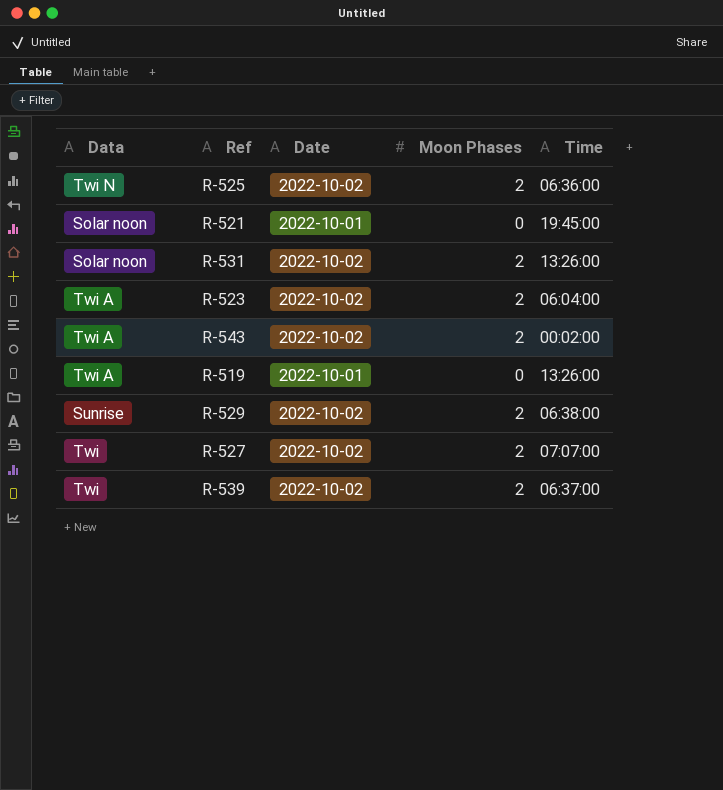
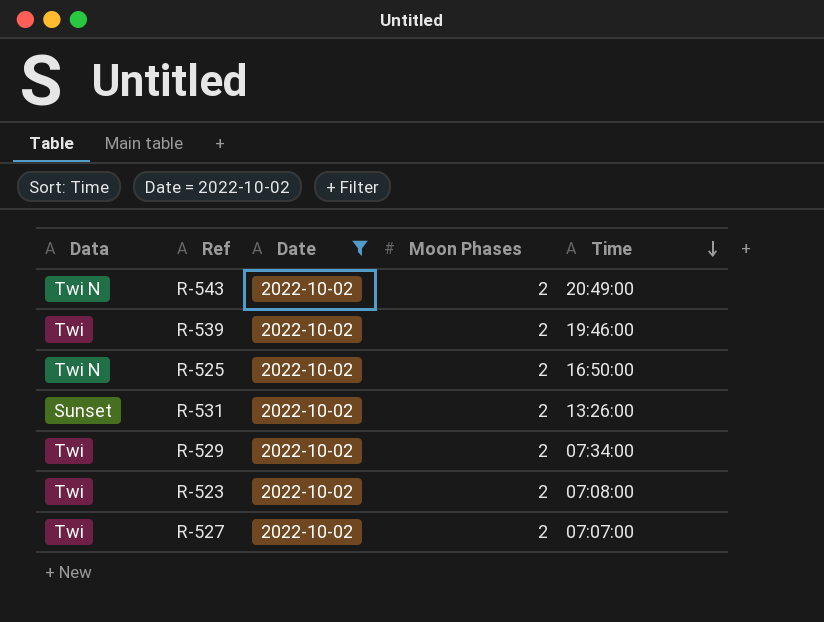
filter: none -> Date = 2022-10-02
row order: none -> Time descending
R-543 | Data: Twi A -> Twi N
R-543 | Time: 00:02:00 -> 20:49:00
R-539 | Time: 06:37:00 -> 19:46:00
R-525 | Time: 06:36:00 -> 16:50:00
R-531 | Data: Solar noon -> Sunset
R-529 | Data: Sunrise -> Twi
R-529 | Time: 06:38:00 -> 07:34:00
R-523 | Data: Twi A -> Twi
R-523 | Time: 06:04:00 -> 07:08:00

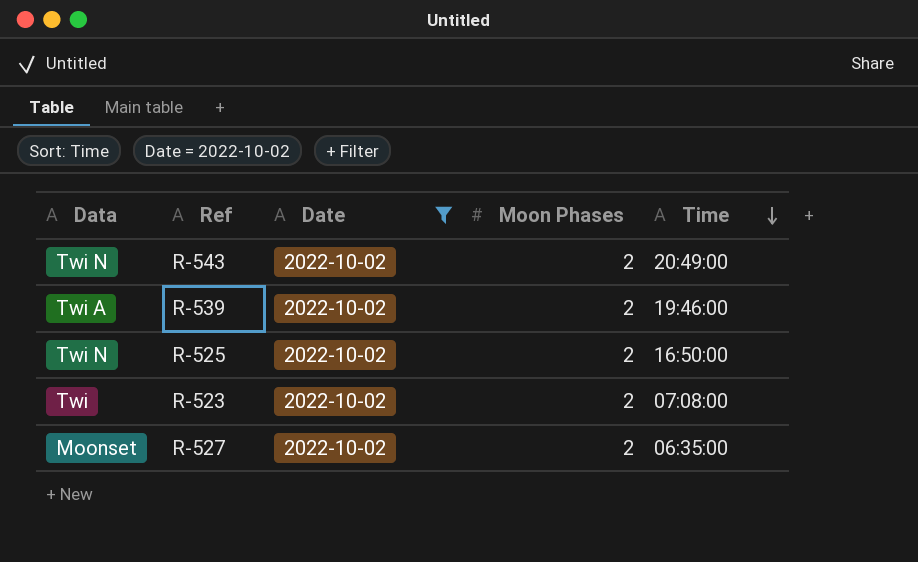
row R-531: Sunset | 2022-10-02 | 2 | 13:26:00 -> none
row R-529: Twi | 2022-10-02 | 2 | 07:34:00 -> none
R-539 | Data: Twi -> Twi A
R-527 | Data: Twi -> Moonset
R-527 | Time: 07:07:00 -> 06:35:00

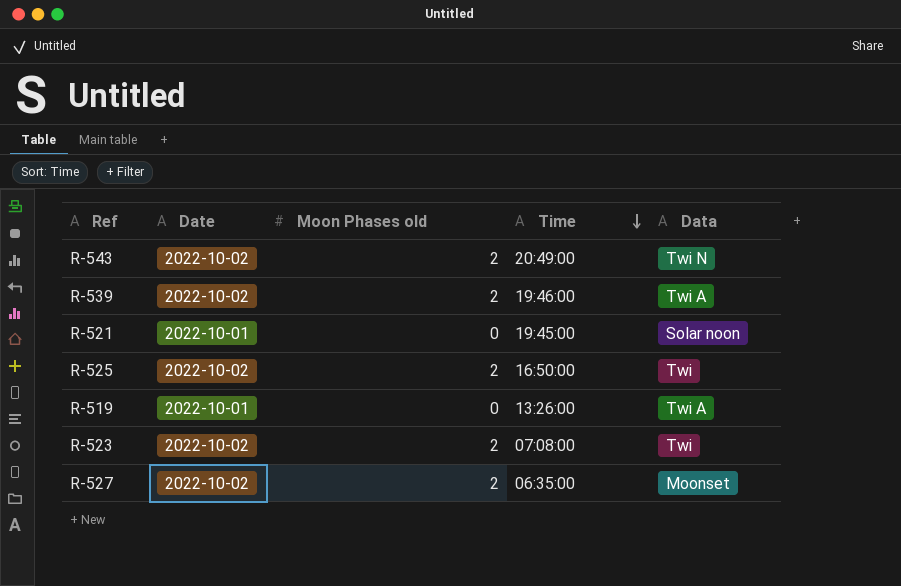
filter: Date = 2022-10-02 -> none
column name: Moon Phases -> Moon Phases old
column Data | position: 1 -> 5
R-525 | Data: Twi N -> Twi

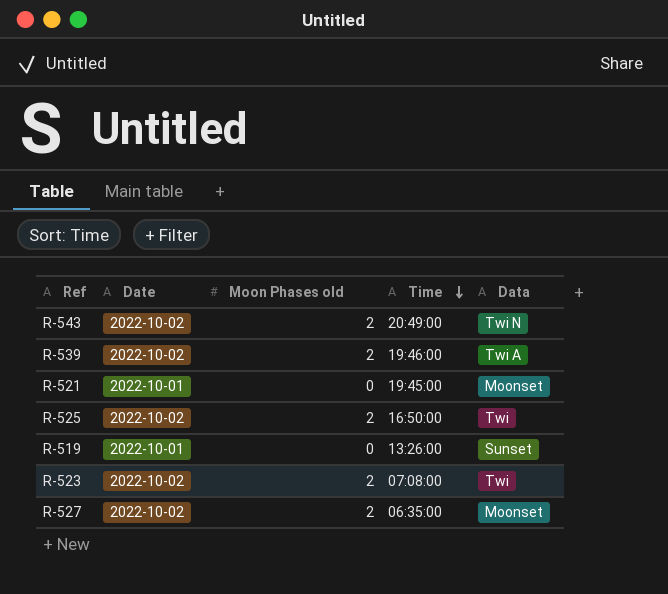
R-521 | Data: Solar noon -> Moonset
R-519 | Data: Twi A -> Sunset

